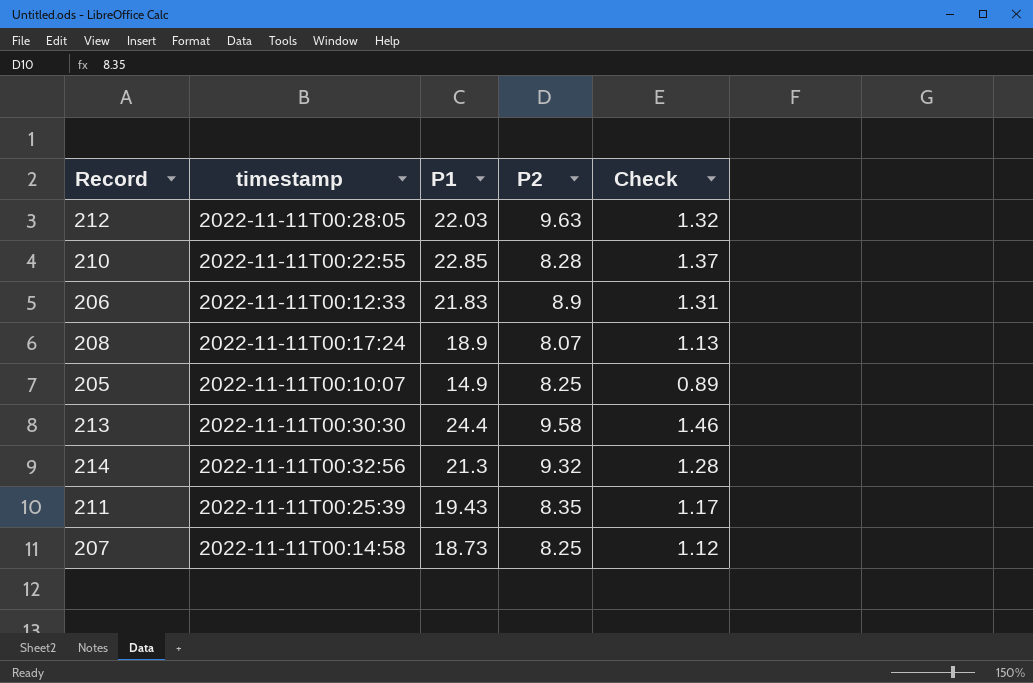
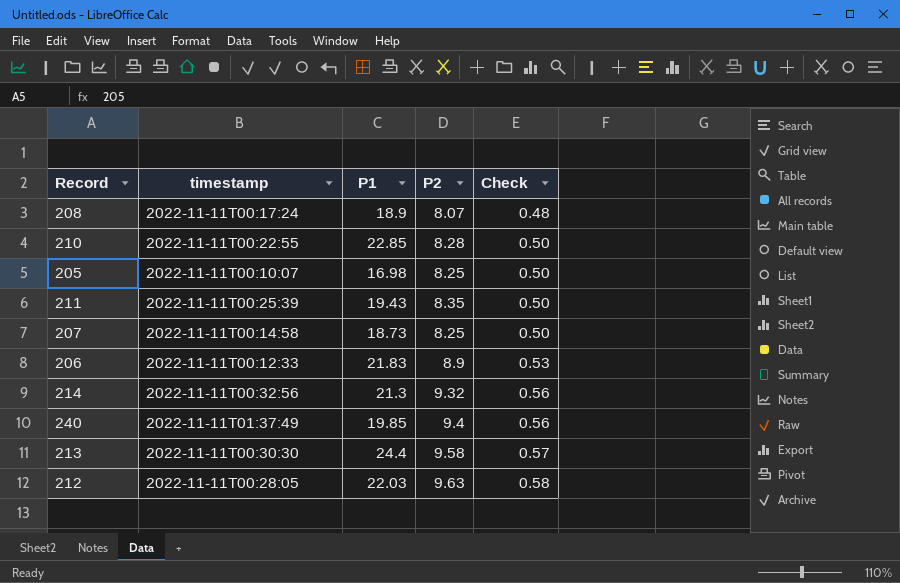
row order: none -> Check ascending
column Check | formula: [P1] * 0.06 -> [P2] * 0.06
205 | P1: 14.9 -> 16.98
row 240: none -> 2022-11-11T01:37:49 | 19.85 | 9.4 | 0.56

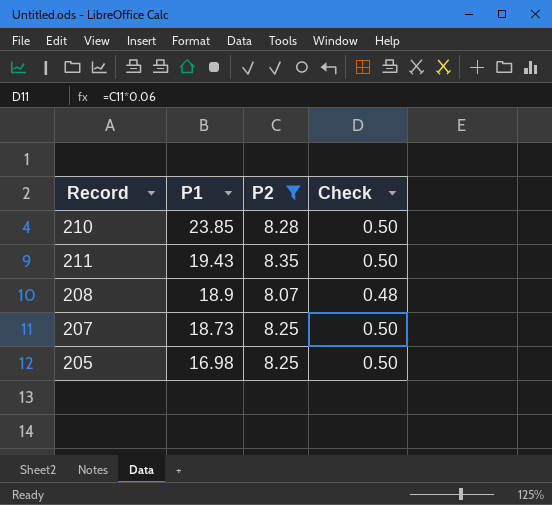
filter: none -> P2 <= 8.35
row order: Check ascending -> P1 descending
column timestamp | position: 2 -> none
210 | P1: 22.85 -> 23.85

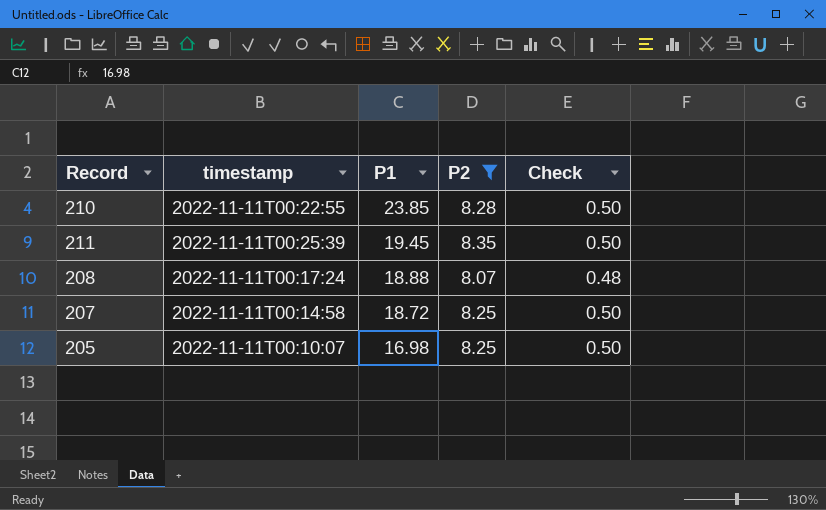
column timestamp | position: none -> 2
211 | P1: 19.43 -> 19.45
208 | P1: 18.9 -> 18.88
207 | P1: 18.73 -> 18.72

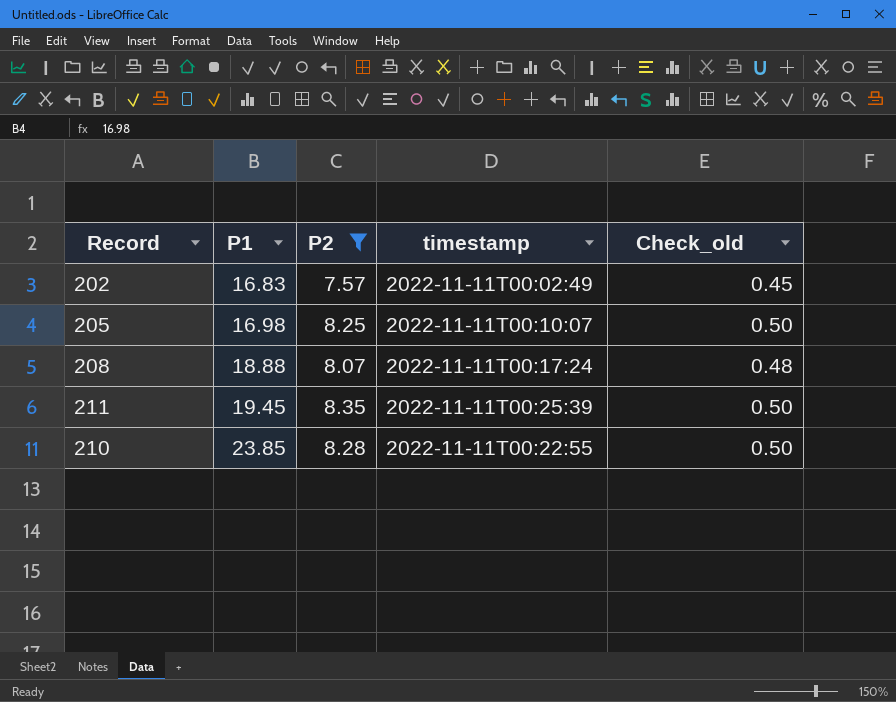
row order: P1 descending -> P1 ascending
column timestamp | position: 2 -> 4
column name: Check -> Check_old
row 207: 2022-11-11T00:14:58 | 18.72 | 8.25 | 0.50 -> none
row 202: none -> 16.83 | 7.57 | 2022-11-11T00:02:49 | 0.45

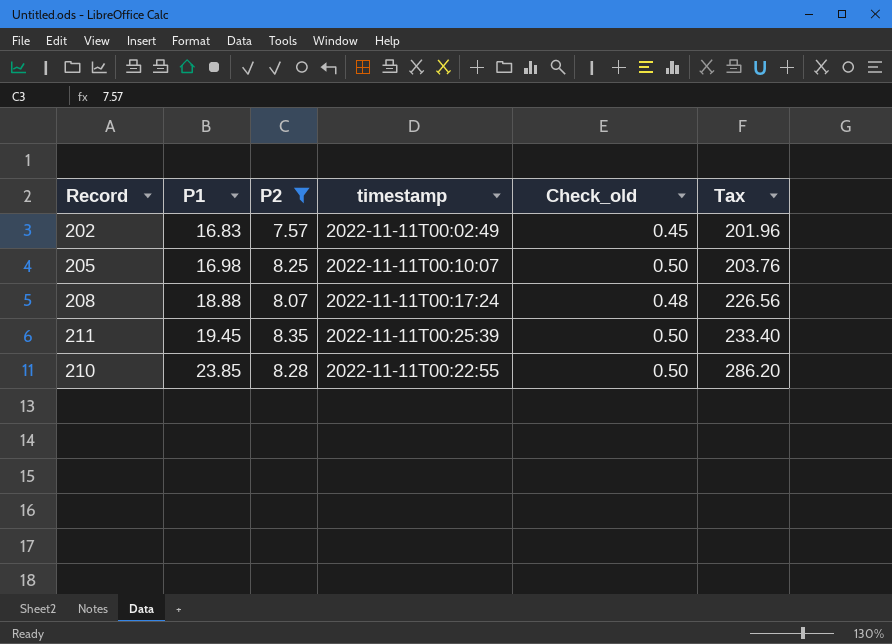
column Tax | formula: none -> [P1] * 12

